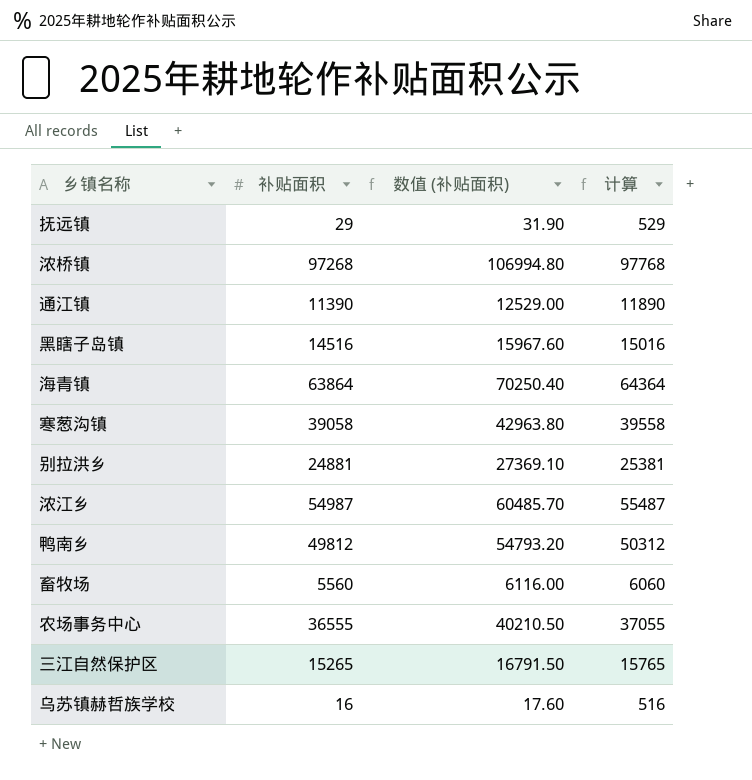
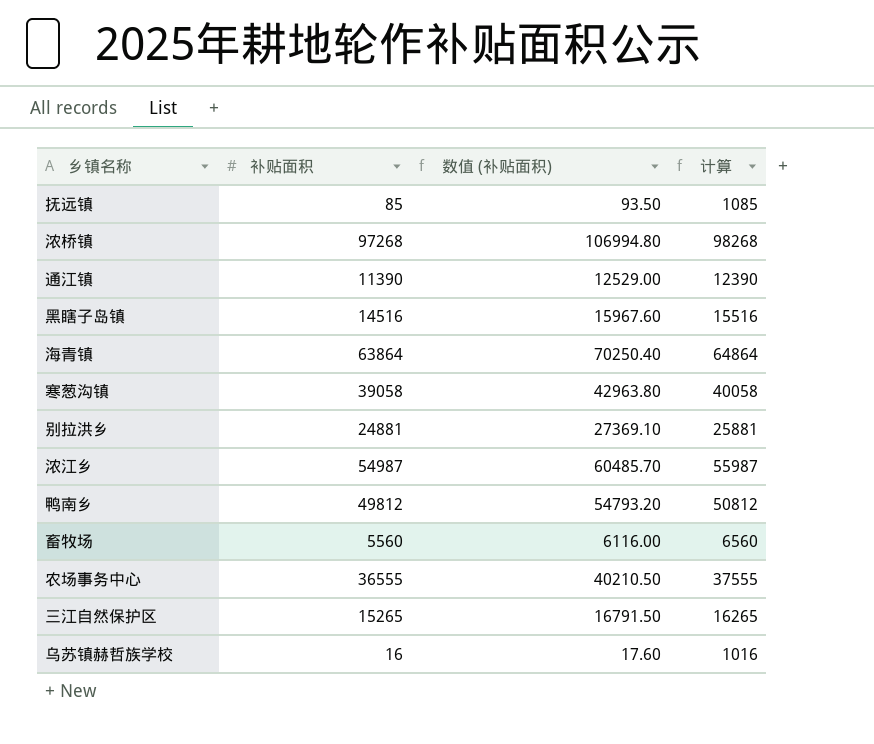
column 计算 | formula: [补贴面积] + 500 -> [补贴面积] + 1000
抚远镇 | 补贴面积: 29 -> 85
抚远镇 | 数值 (补贴面积): 31.90 -> 93.50

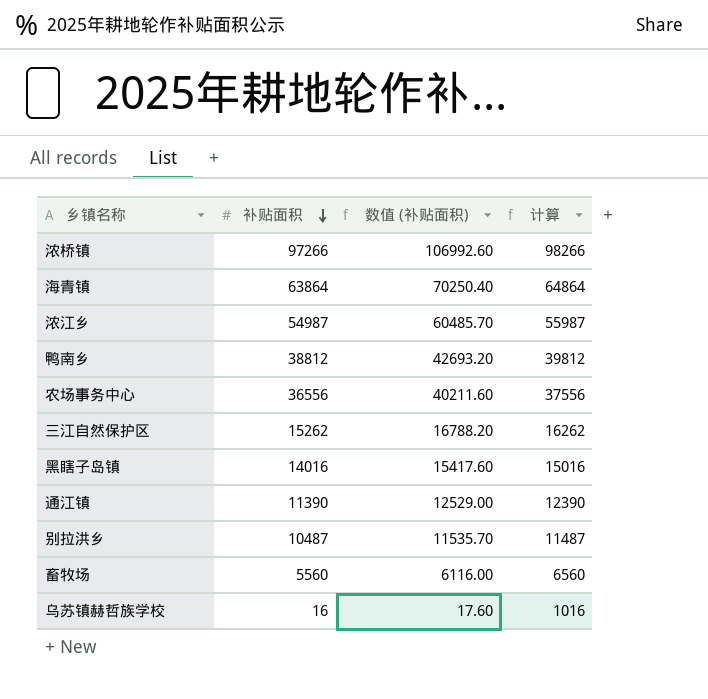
row order: none -> 补贴面积 descending
row 抚远镇: 85 | 93.50 | 1085 -> none
row 寒葱沟镇: 39058 | 42963.80 | 40058 -> none
浓桥镇 | 补贴面积: 97268 -> 97266
浓桥镇 | 数值 (补贴面积): 106994.80 -> 106992.60
浓桥镇 | 计算: 98268 -> 98266
鸭南乡 | 补贴面积: 49812 -> 38812
鸭南乡 | 数值 (补贴面积): 54793.20 -> 42693.20
鸭南乡 | 计算: 50812 -> 39812
农场事务中心 | 补贴面积: 36555 -> 36556
农场事务中心 | 数值 (补贴面积): 40210.50 -> 40211.60
农场事务中心 | 计算: 37555 -> 37556
三江自然保护区 | 补贴面积: 15265 -> 15262
三江自然保护区 | 数值 (补贴面积): 16791.50 -> 16788.20
三江自然保护区 | 计算: 16265 -> 16262
黑瞎子岛镇 | 补贴面积: 14516 -> 14016
黑瞎子岛镇 | 数值 (补贴面积): 15967.60 -> 15417.60
黑瞎子岛镇 | 计算: 15516 -> 15016
别拉洪乡 | 补贴面积: 24881 -> 10487
别拉洪乡 | 数值 (补贴面积): 27369.10 -> 11535.70
别拉洪乡 | 计算: 25881 -> 11487

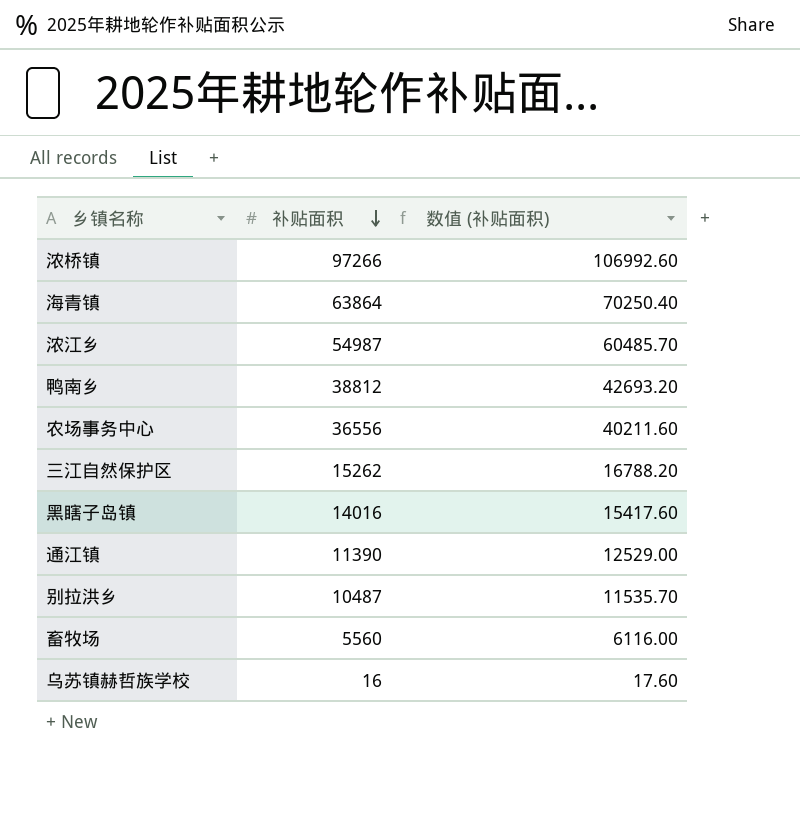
column 计算 | formula: [补贴面积] + 1000 -> none

